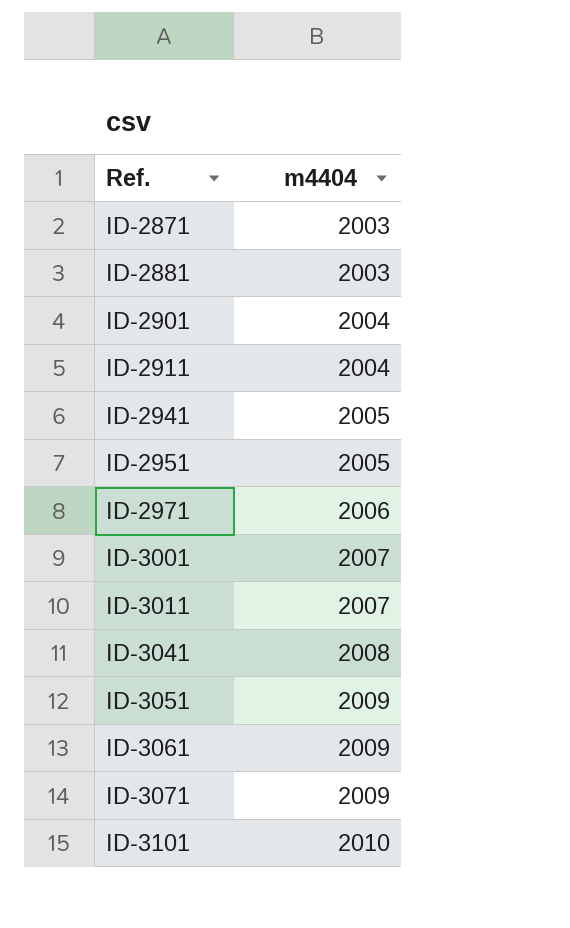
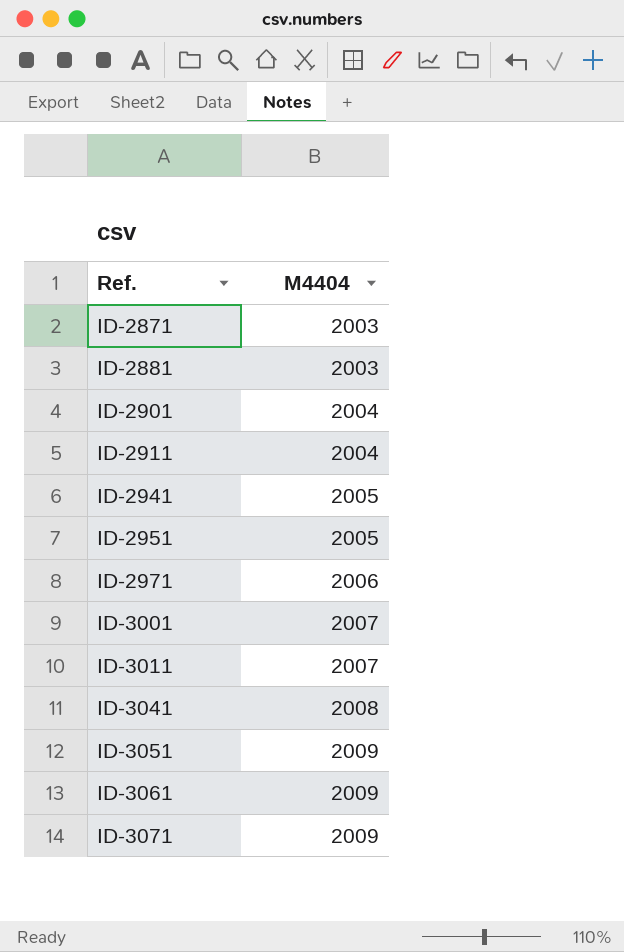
column name: m4404 -> M4404
row ID-3101: 2010 -> none

